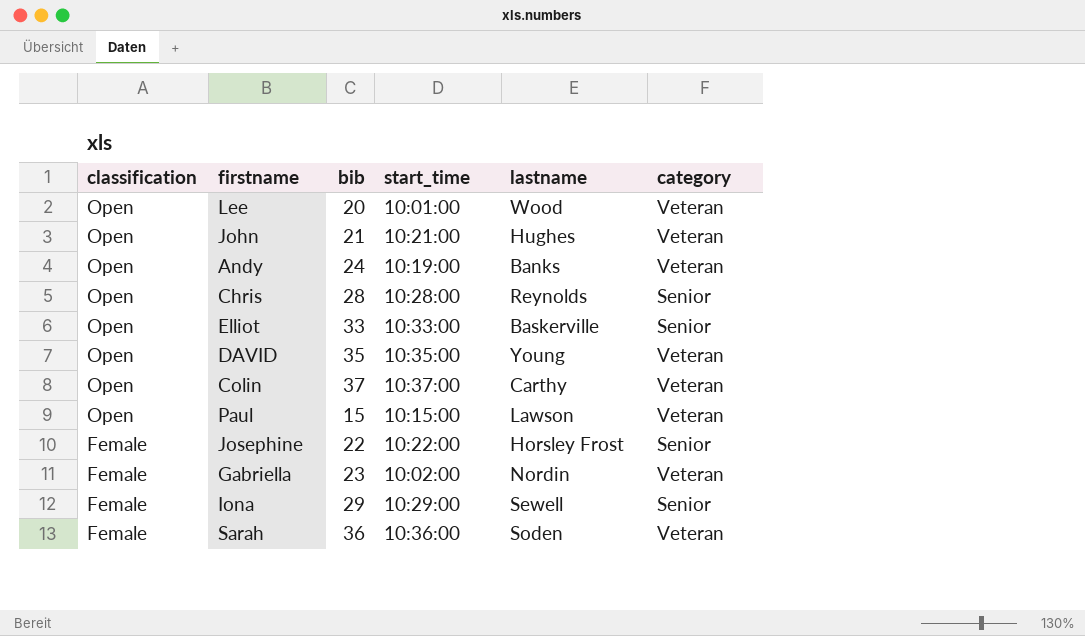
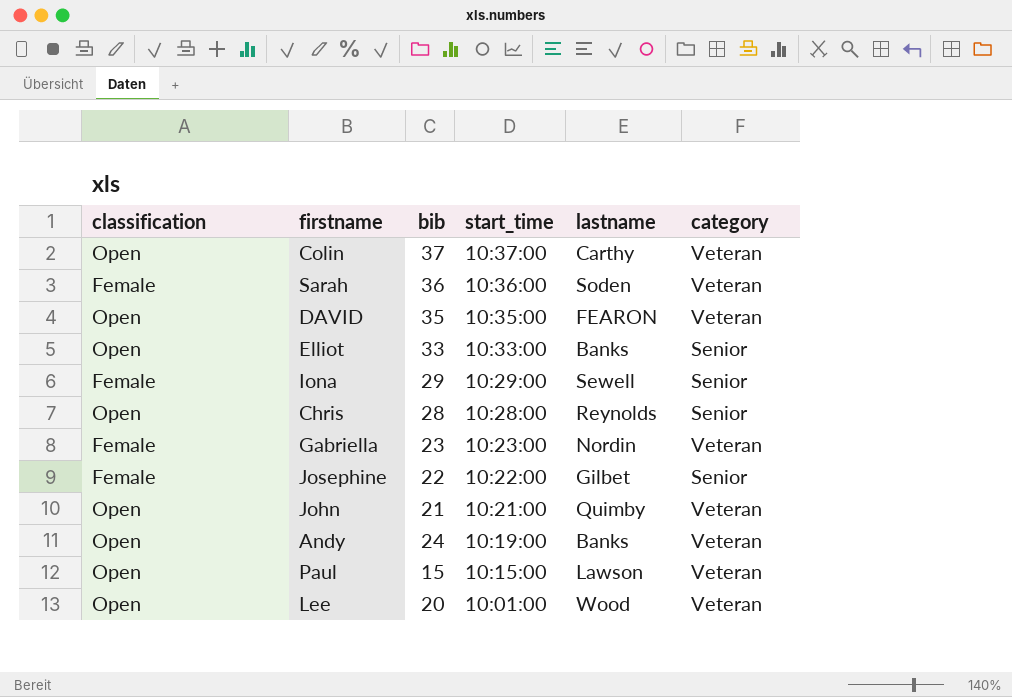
row order: classification descending -> start_time descending
DAVID | lastname: Young -> FEARON
Elliot | lastname: Baskerville -> Banks
Gabriella | start_time: 10:02:00 -> 10:23:00
Josephine | lastname: Horsley Frost -> Gilbet
John | lastname: Hughes -> Quimby

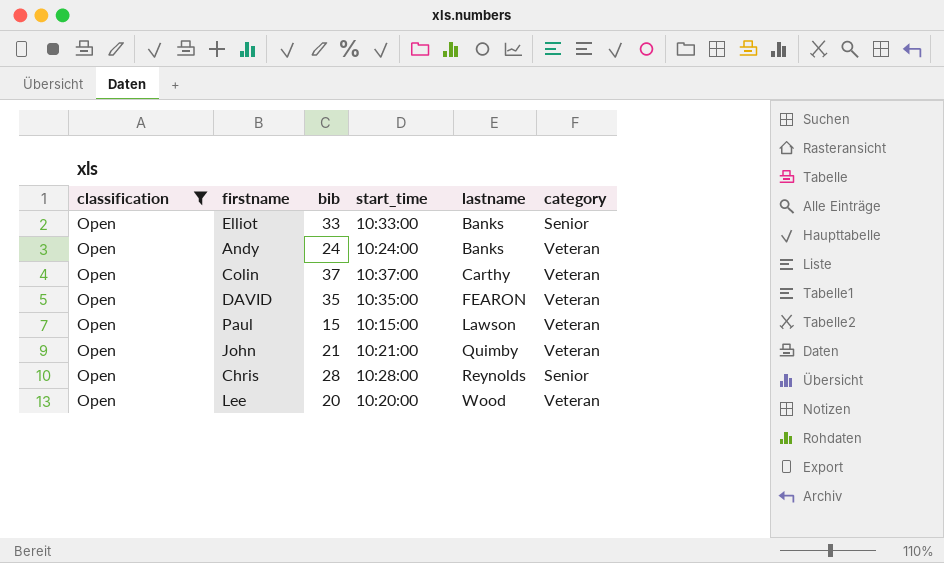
filter: none -> classification = Open
row order: start_time descending -> lastname ascending
Andy | start_time: 10:19:00 -> 10:24:00
Lee | start_time: 10:01:00 -> 10:20:00

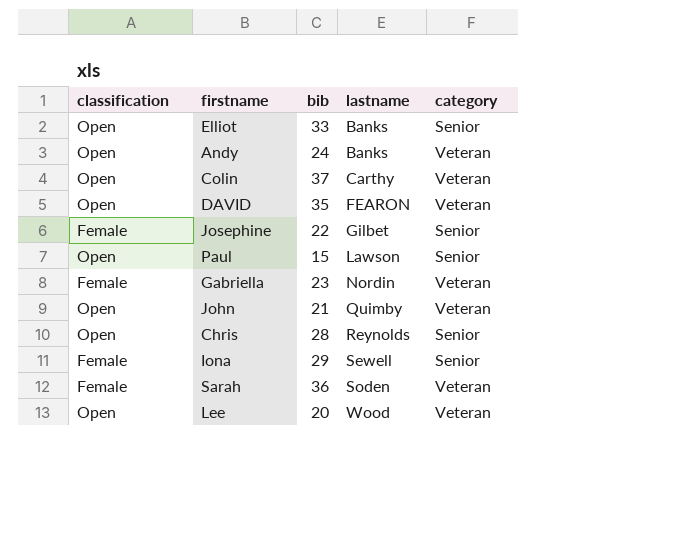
filter: classification = Open -> none
column start_time | position: 4 -> none
Paul | category: Veteran -> Senior

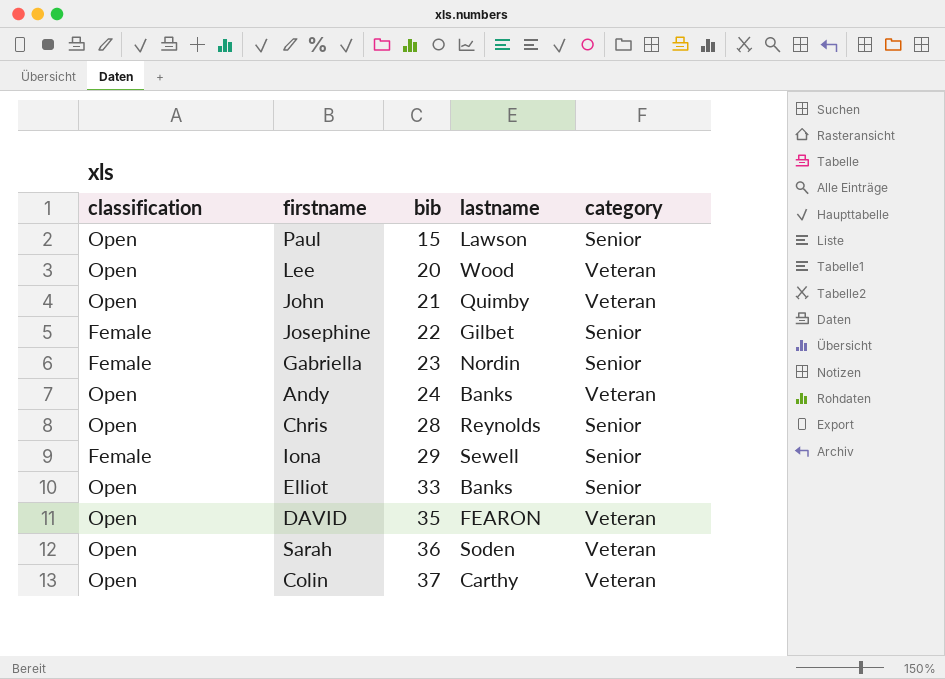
row order: lastname ascending -> bib ascending
Gabriella | category: Veteran -> Senior
Sarah | classification: Female -> Open

